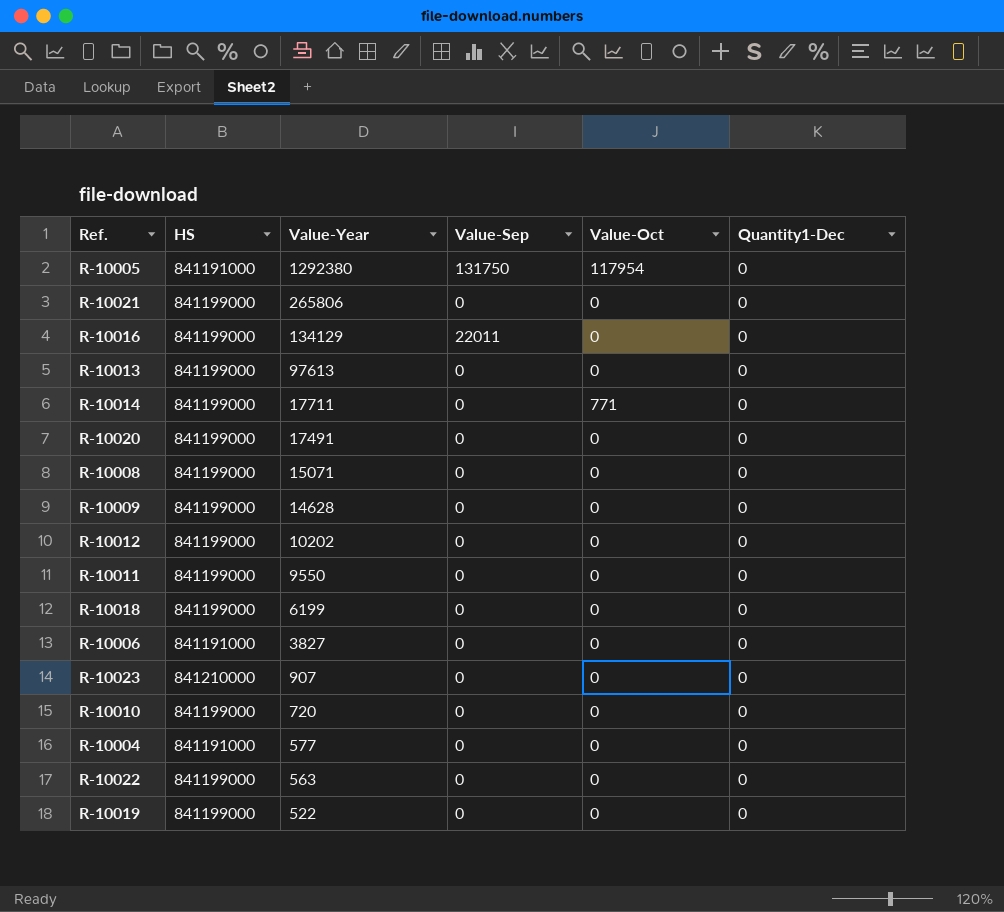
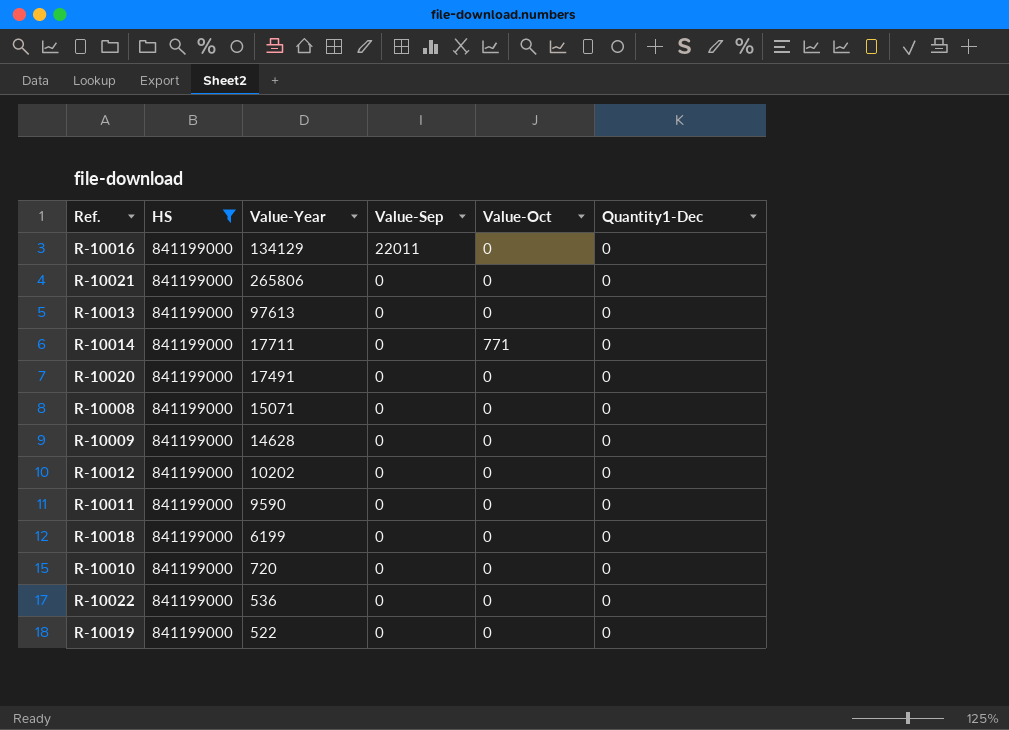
filter: none -> HS = 841199000
row order: Value-Year descending -> Value-Sep descending
R-10011 | Value-Year: 9550 -> 9590
R-10022 | Value-Year: 563 -> 536

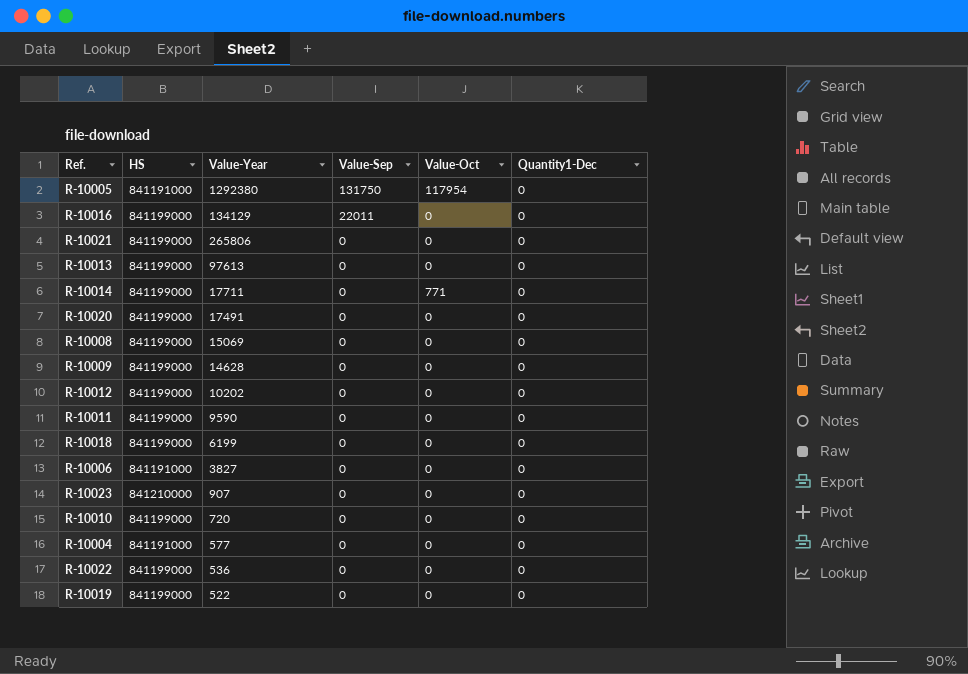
filter: HS = 841199000 -> none
R-10008 | Value-Year: 15071 -> 15069

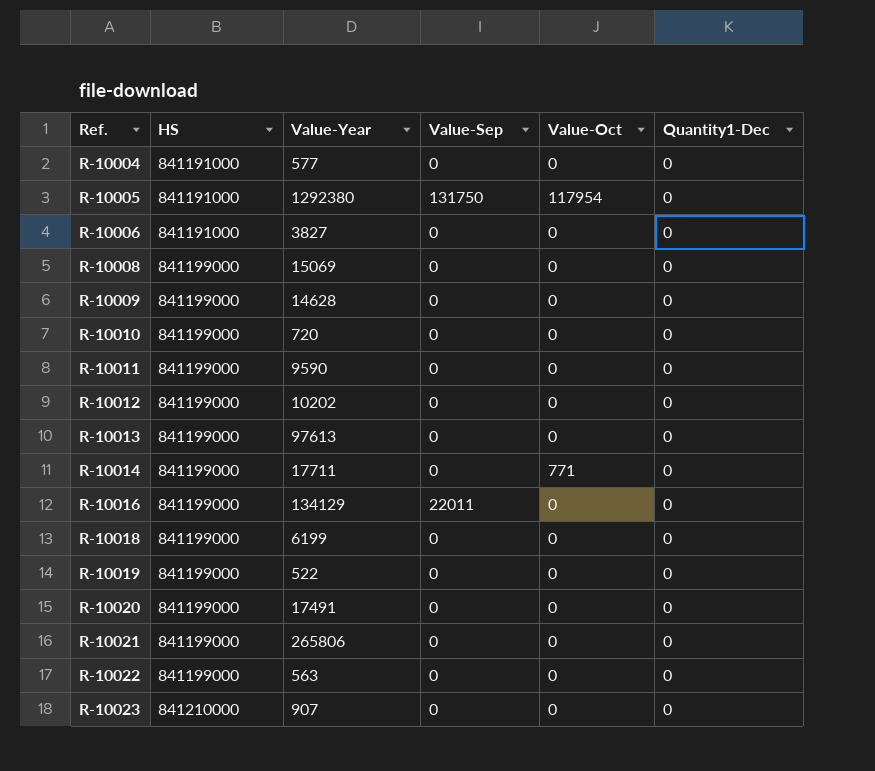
row order: Value-Sep descending -> Ref. ascending
R-10022 | Value-Year: 536 -> 563

